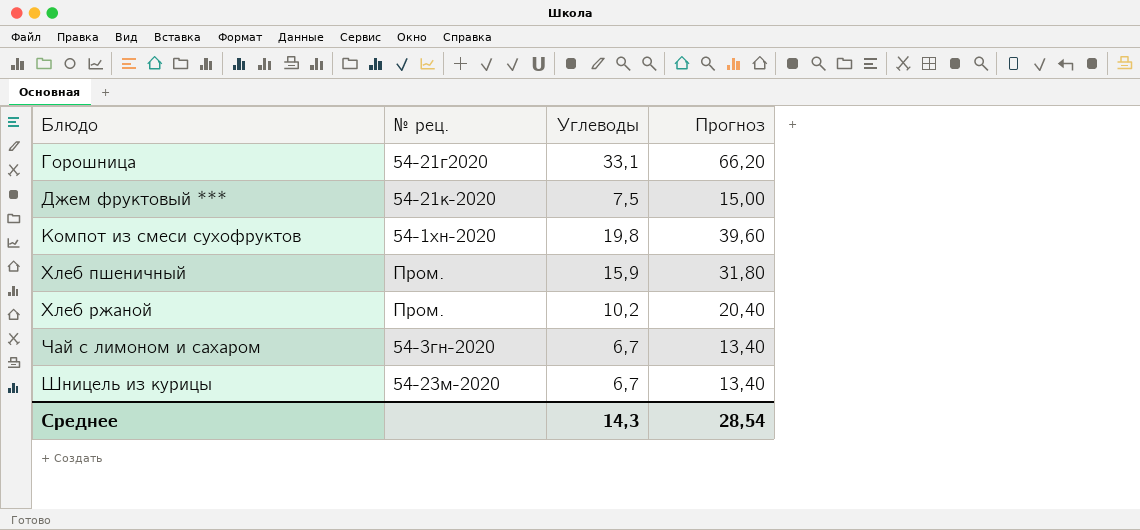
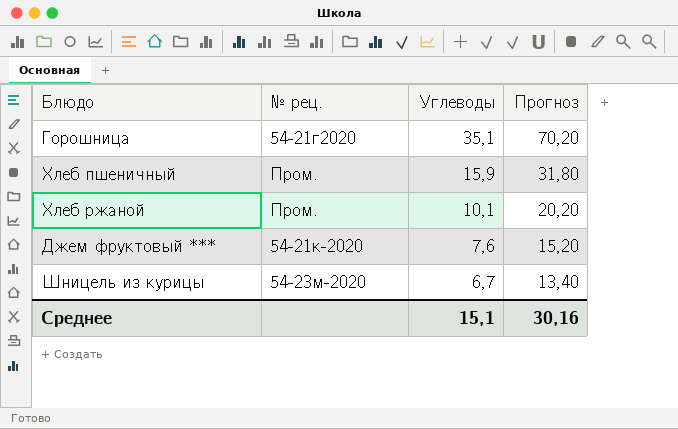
row order: Блюдо ascending -> Углеводы descending
row Компот из смеси сухофруктов: 54-1хн-2020 | 19,8 | 39,60 -> none
row Чай с лимоном и сахаром: 54-3гн-2020 | 6,7 | 13,40 -> none
Горошница | Углеводы: 33,1 -> 35,1
Горошница | Прогноз: 66,20 -> 70,20
Хлеб ржаной | Углеводы: 10,2 -> 10,1
Хлеб ржаной | Прогноз: 20,40 -> 20,20
Джем фруктовый *** | Углеводы: 7,5 -> 7,6
Джем фруктовый *** | Прогноз: 15,00 -> 15,20
Среднее | Углеводы: 14,3 -> 15,1
Среднее | Прогноз: 28,54 -> 30,16

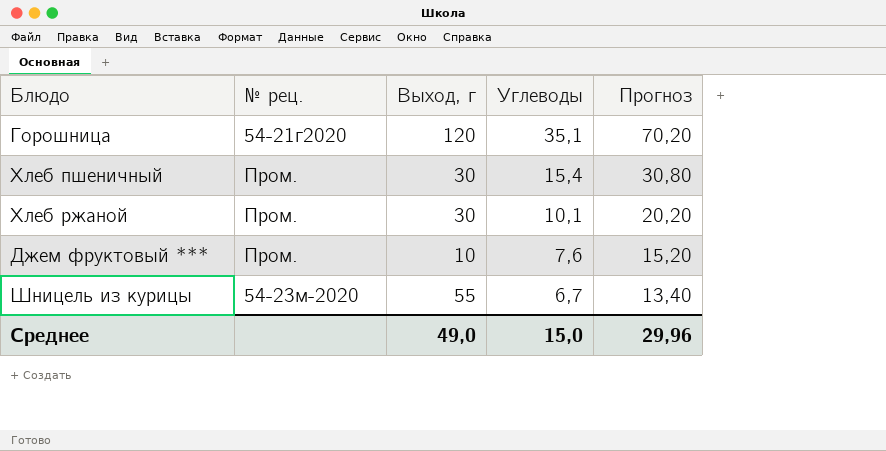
column Выход, г | position: none -> 3
Хлеб пшеничный | Углеводы: 15,9 -> 15,4
Хлеб пшеничный | Прогноз: 31,80 -> 30,80
Джем фруктовый *** | № рец.: 54-21к-2020 -> Пром.
Среднее | Углеводы: 15,1 -> 15,0
Среднее | Прогноз: 30,16 -> 29,96

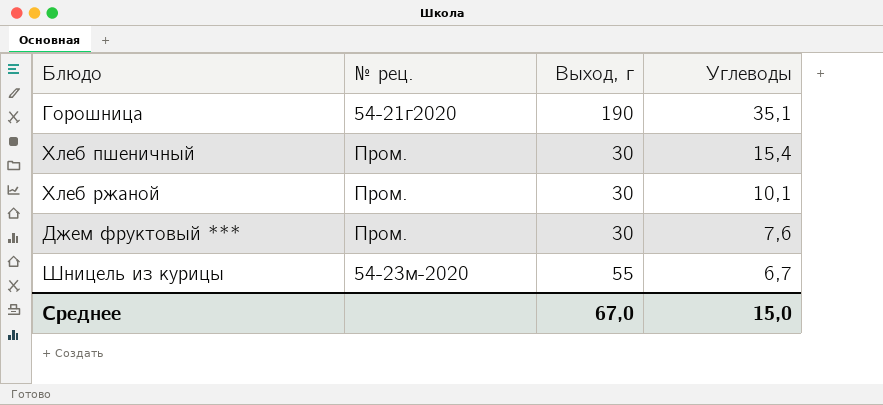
column Прогноз | formula: [Углеводы] * 2 -> none
Горошница | Выход, г: 120 -> 190
Джем фруктовый *** | Выход, г: 10 -> 30
Среднее | Выход, г: 49,0 -> 67,0

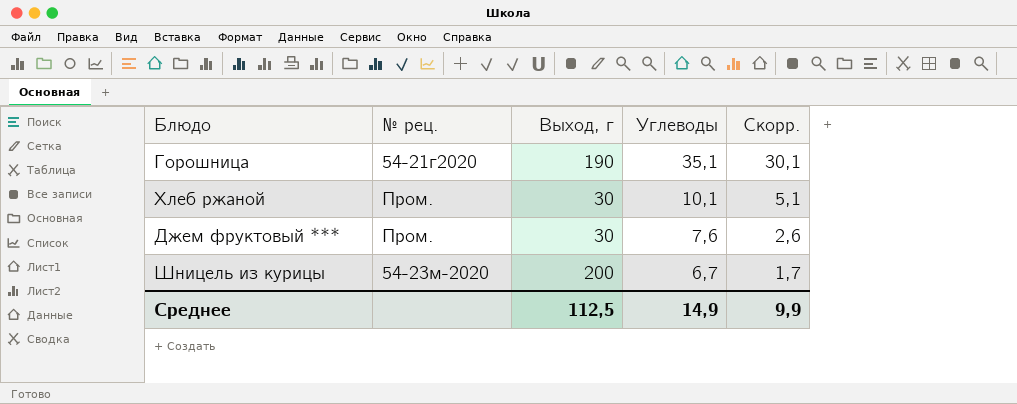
column Скорр. | formula: none -> [Углеводы] - 5
row Хлеб пшеничный: Пром. | 30 | 15,4 -> none
Шницель из курицы | Выход, г: 55 -> 200
Среднее | Выход, г: 67,0 -> 112,5
Среднее | Углеводы: 15,0 -> 14,9

